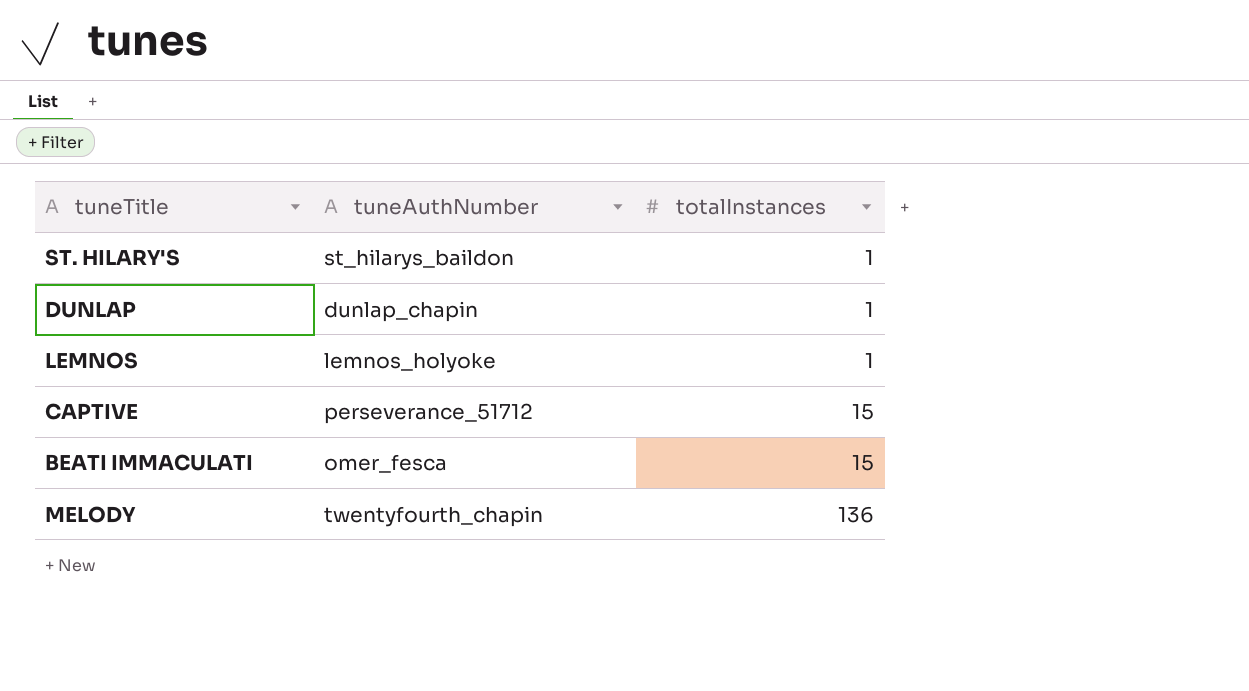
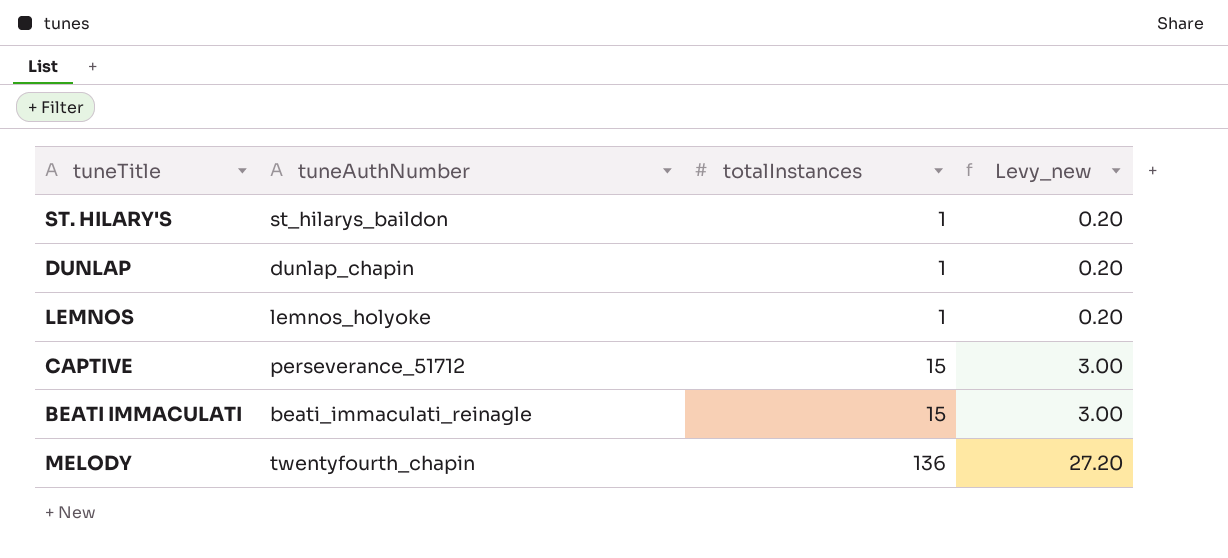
column Levy_new | formula: none -> [totalInstances] * 0.2
BEATI IMMACULATI | tuneAuthNumber: omer_fesca -> beati_immaculati_reinagle

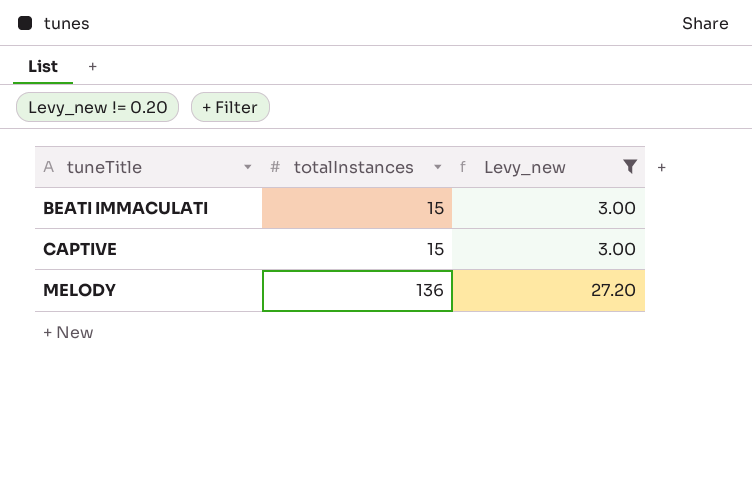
filter: none -> Levy_new != 0.20
row order: totalInstances ascending -> tuneTitle ascending
column tuneAuthNumber | position: 2 -> none

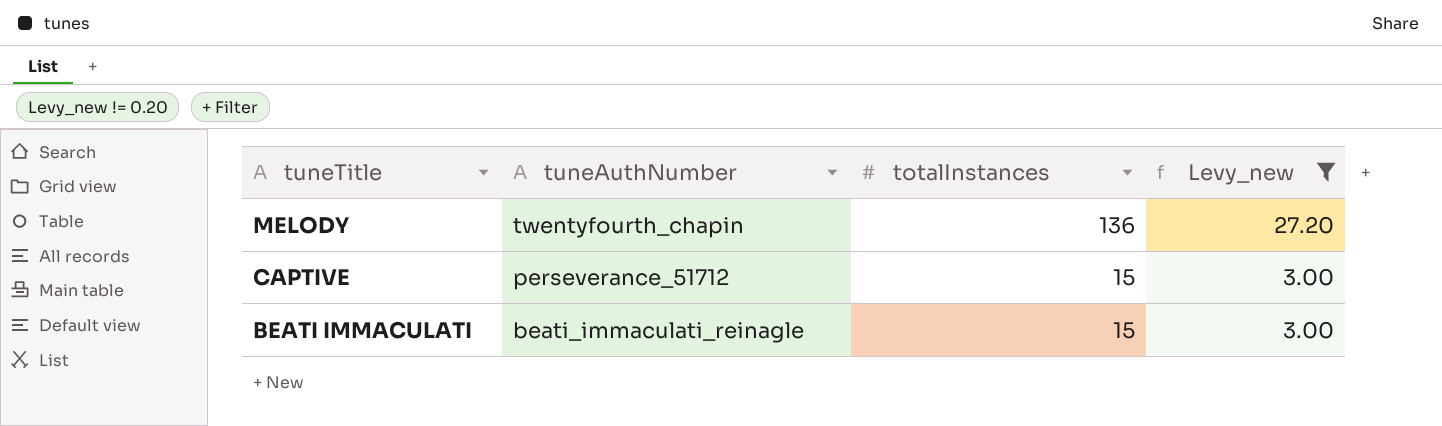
row order: tuneTitle ascending -> tuneTitle descending
column tuneAuthNumber | position: none -> 2

